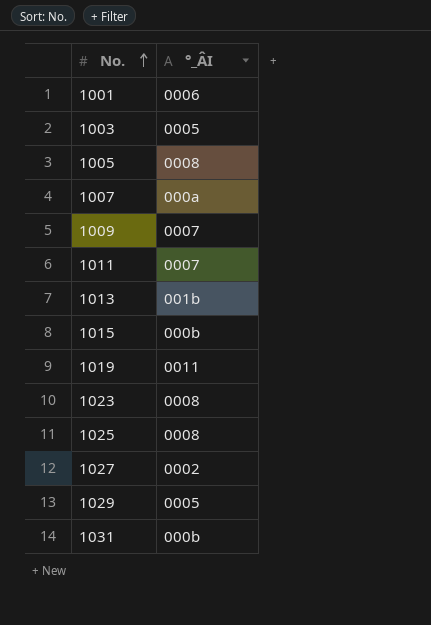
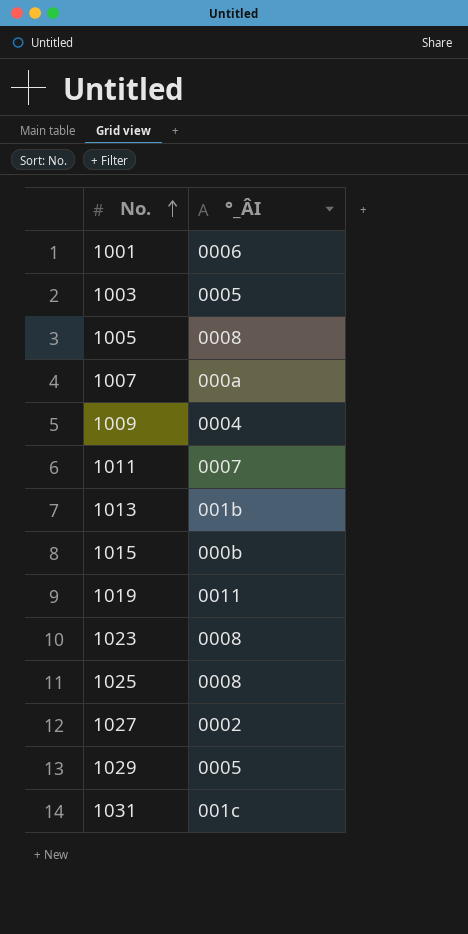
1009 | °_ÂI: 0007 -> 0004
1031 | °_ÂI: 000b -> 001c

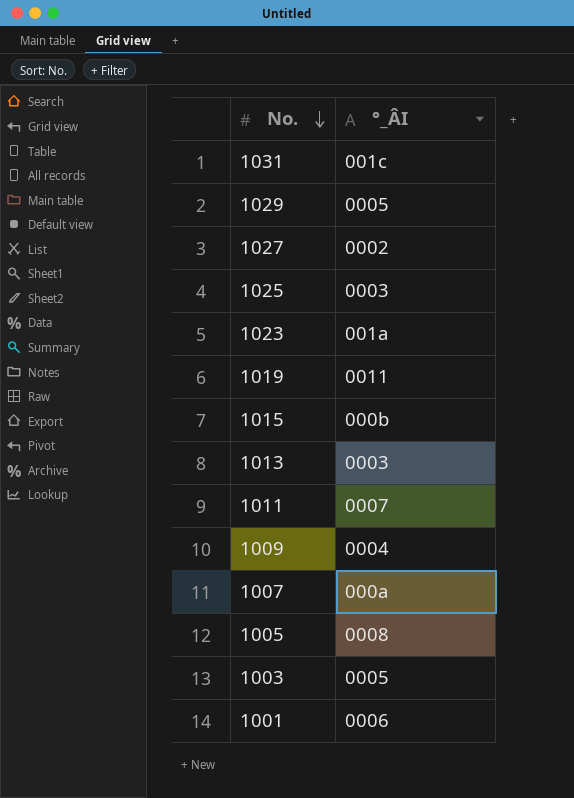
row order: No. ascending -> No. descending
1025 | °_ÂI: 0008 -> 0003
1023 | °_ÂI: 0008 -> 001a
1013 | °_ÂI: 001b -> 0003

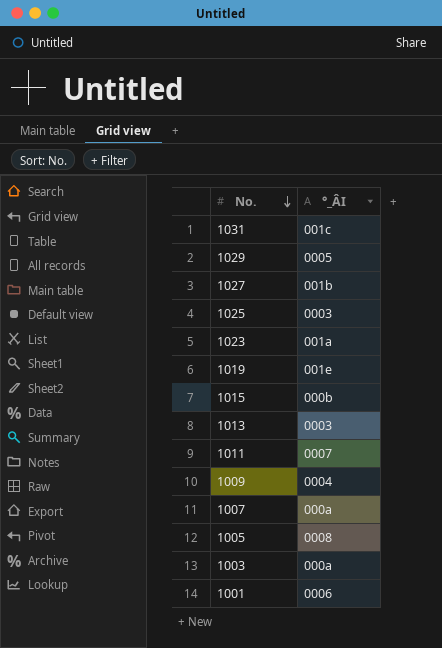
1027 | °_ÂI: 0002 -> 001b
1019 | °_ÂI: 0011 -> 001e
1003 | °_ÂI: 0005 -> 000a

